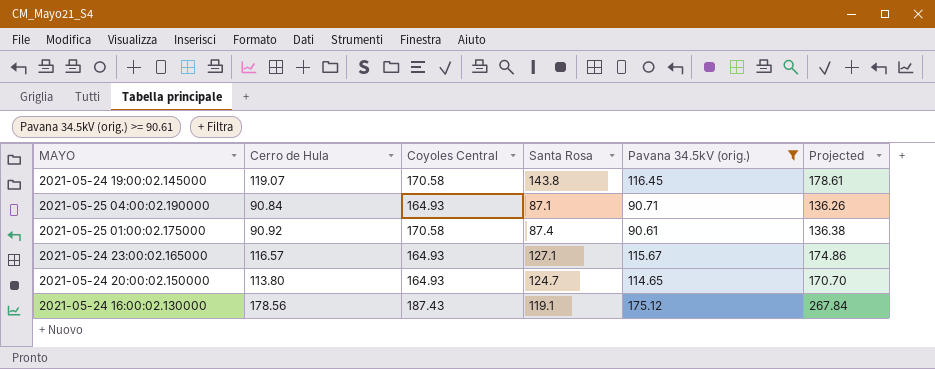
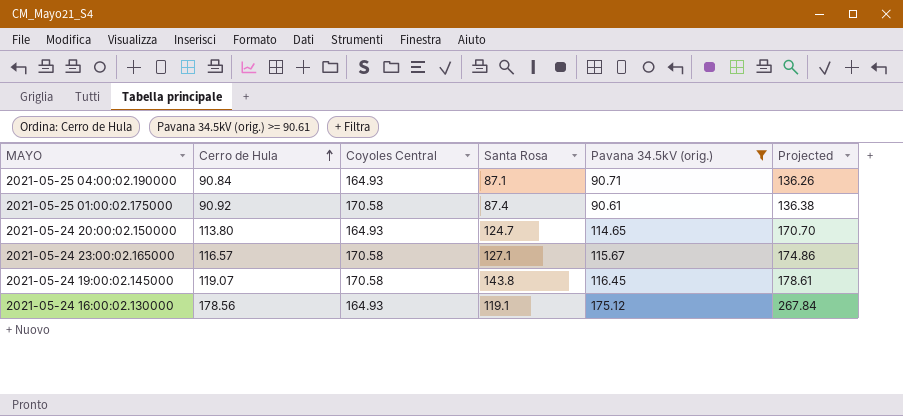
row order: none -> Cerro de Hula ascending
2021-05-24 23:00:02.165000 | Coyoles Central: 164.93 -> 170.58
2021-05-24 16:00:02.130000 | Coyoles Central: 187.43 -> 164.93

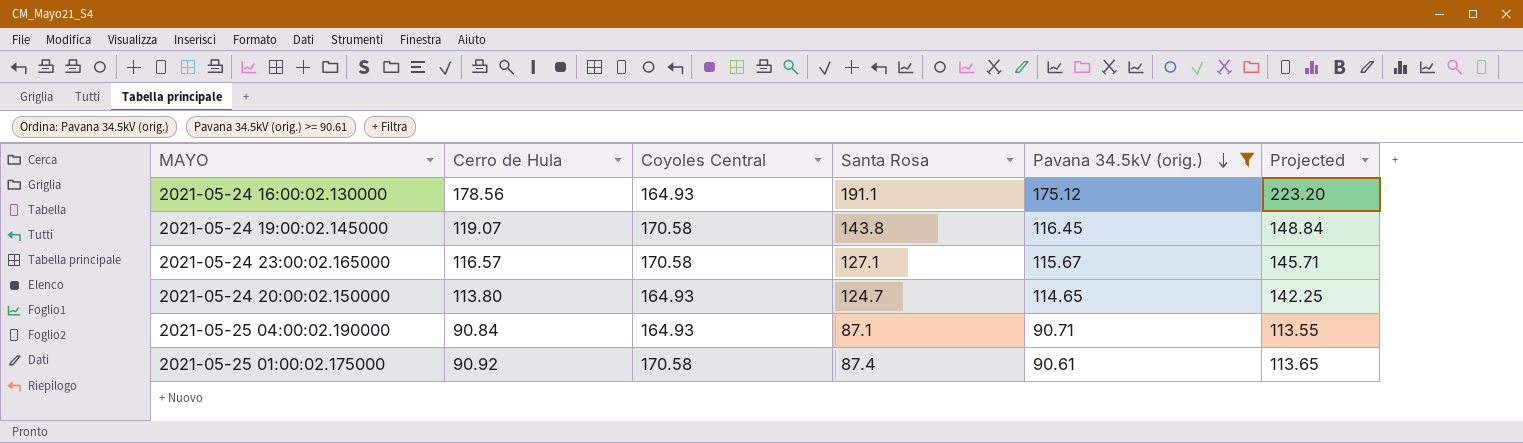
row order: Cerro de Hula ascending -> Pavana 34.5kV (orig.) descending
column Projected | formula: [Cerro de Hula] * 1.5 -> [Cerro de Hula] * 1.25
2021-05-24 16:00:02.130000 | Santa Rosa: 119.1 -> 191.1

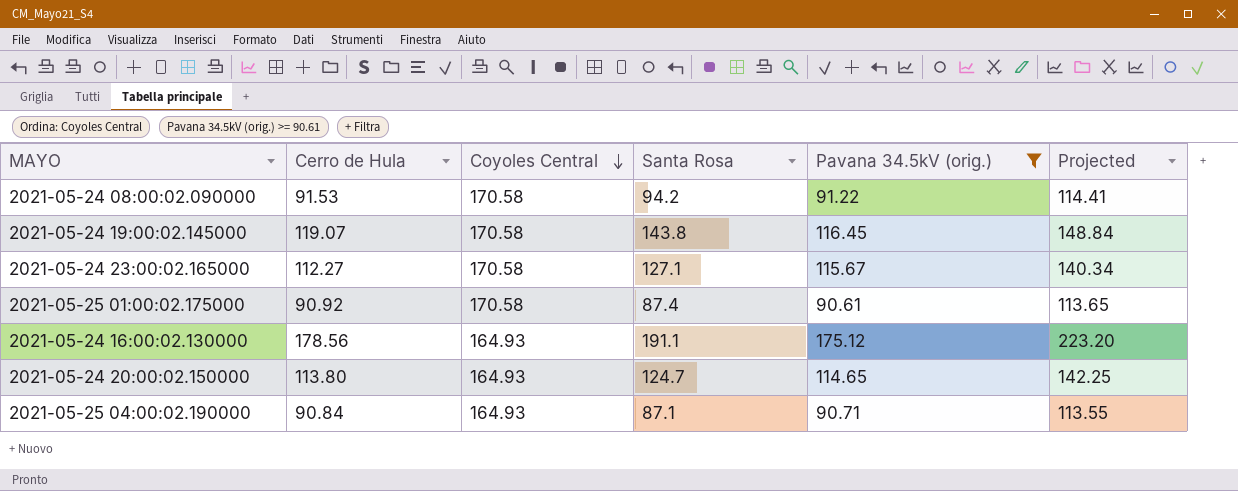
row order: Pavana 34.5kV (orig.) descending -> Coyoles Central descending
row 2021-05-24 08:00:02.090000: none -> 91.53 | 170.58 | 94.2 | 91.22 | 114.41
2021-05-24 23:00:02.165000 | Cerro de Hula: 116.57 -> 112.27
2021-05-24 23:00:02.165000 | Projected: 145.71 -> 140.34

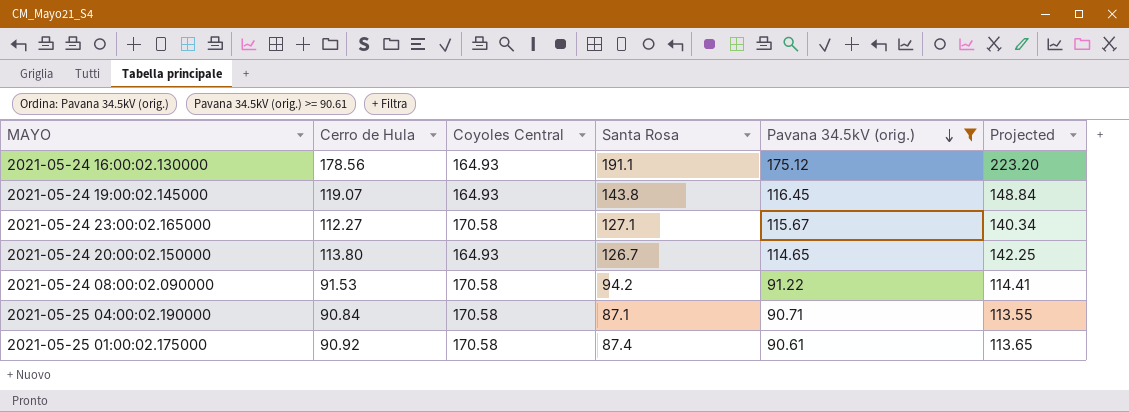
row order: Coyoles Central descending -> Pavana 34.5kV (orig.) descending
2021-05-24 19:00:02.145000 | Coyoles Central: 170.58 -> 164.93
2021-05-24 20:00:02.150000 | Santa Rosa: 124.7 -> 126.7
2021-05-25 04:00:02.190000 | Coyoles Central: 164.93 -> 170.58

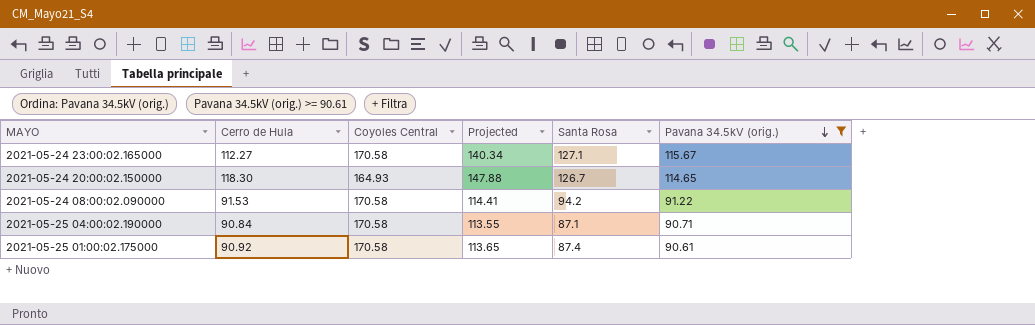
column Projected | position: 6 -> 4
row 2021-05-24 16:00:02.130000: 178.56 | 164.93 | 191.1 | 175.12 | 223.20 -> none
row 2021-05-24 19:00:02.145000: 119.07 | 164.93 | 143.8 | 116.45 | 148.84 -> none
2021-05-24 20:00:02.150000 | Cerro de Hula: 113.80 -> 118.30
2021-05-24 20:00:02.150000 | Projected: 142.25 -> 147.88

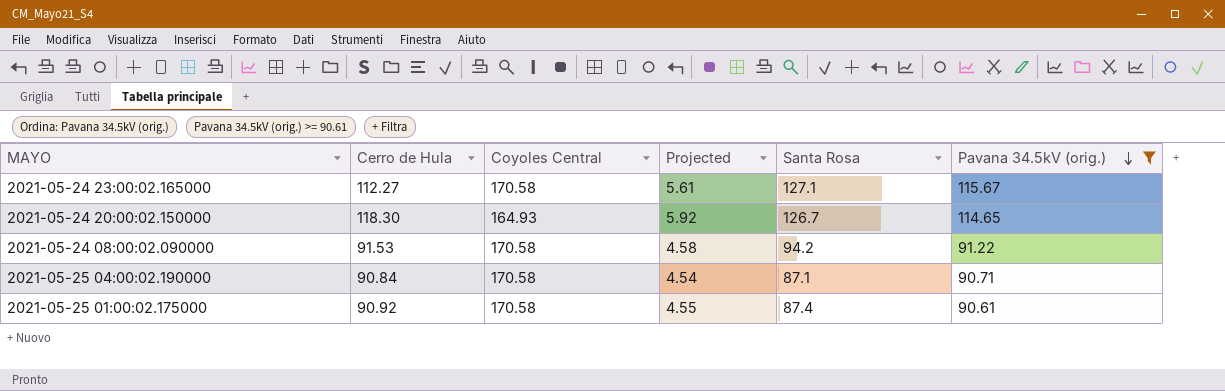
column Projected | formula: [Cerro de Hula] * 1.25 -> [Cerro de Hula] * 0.05

